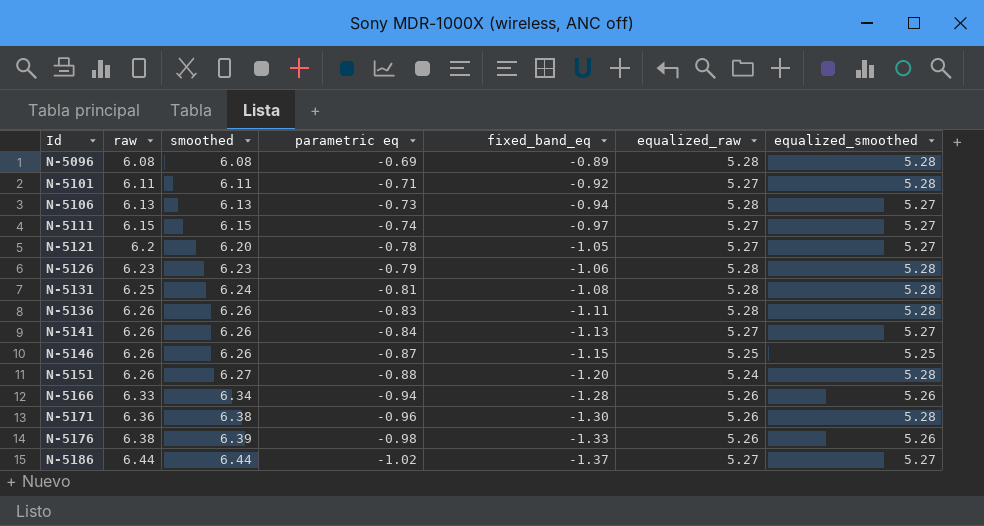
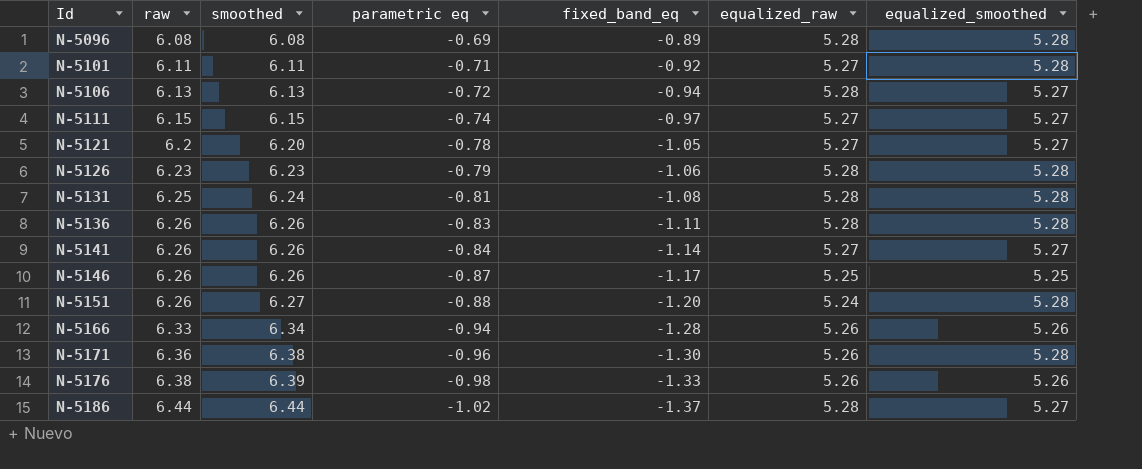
N-5106 | parametric eq: -0.73 -> -0.72
N-5141 | fixed_band_eq: -1.13 -> -1.14
N-5146 | fixed_band_eq: -1.15 -> -1.17
N-5186 | equalized_raw: 5.27 -> 5.28

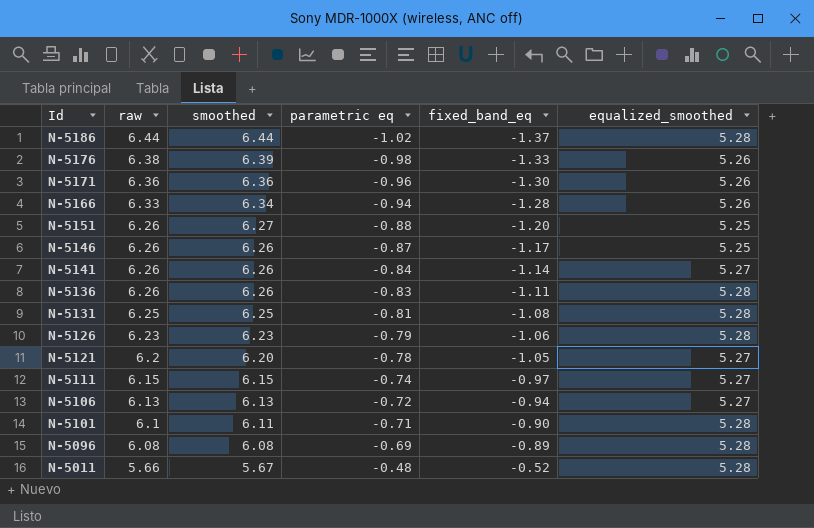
row order: Id ascending -> Id descending
column equalized_raw | position: 6 -> none
N-5186 | equalized_smoothed: 5.27 -> 5.28
N-5171 | smoothed: 6.38 -> 6.36
N-5171 | equalized_smoothed: 5.28 -> 5.26
N-5151 | equalized_smoothed: 5.28 -> 5.25
N-5131 | smoothed: 6.24 -> 6.25
N-5101 | raw: 6.11 -> 6.1
N-5101 | fixed_band_eq: -0.92 -> -0.90
row N-5011: none -> 5.66 | 5.67 | -0.48 | -0.52 | 5.28

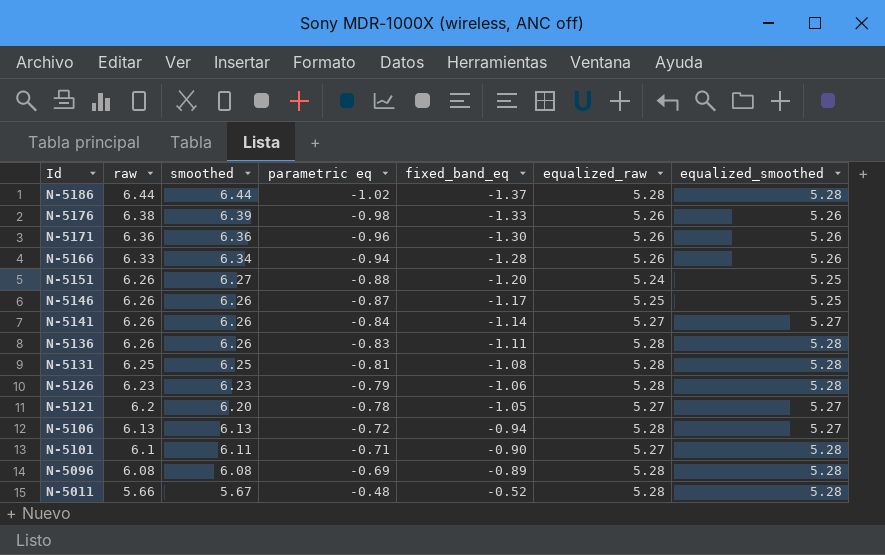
column equalized_raw | position: none -> 6
row N-5111: 6.15 | 6.15 | -0.74 | -0.97 | 5.27 -> none

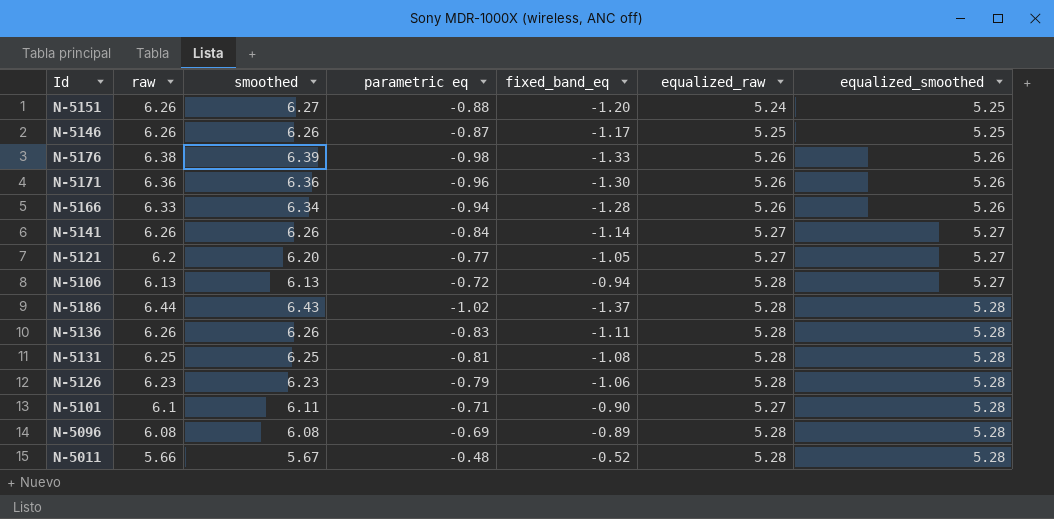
row order: Id descending -> equalized_smoothed ascending
N-5121 | parametric eq: -0.78 -> -0.77
N-5186 | smoothed: 6.44 -> 6.43

